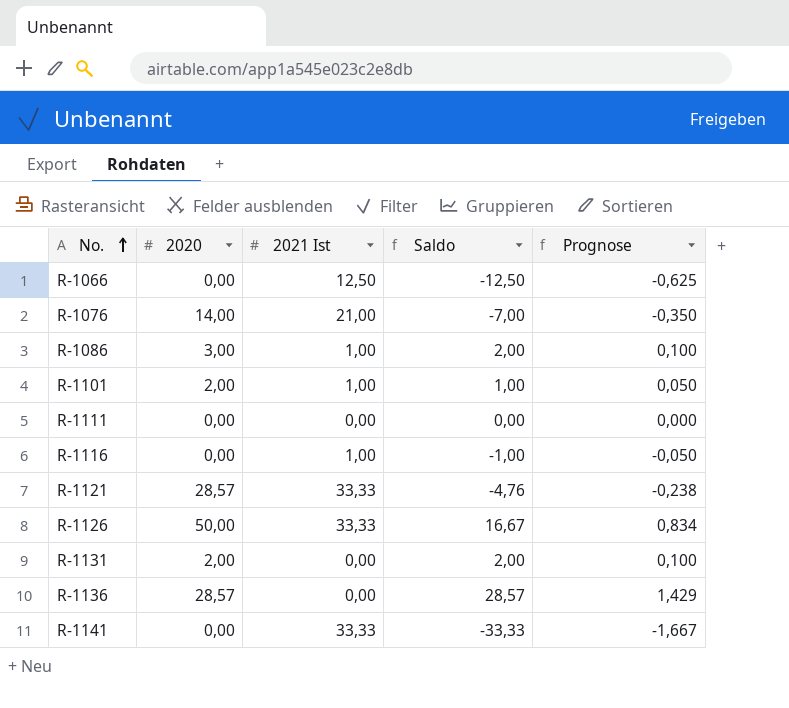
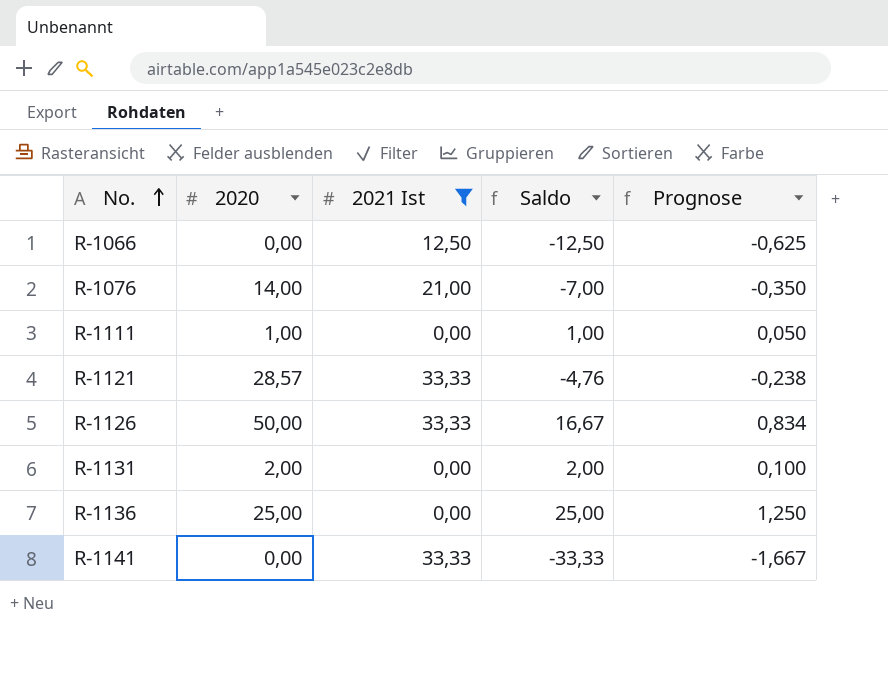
filter: none -> 2021 Ist != 1,00
R-1111 | 2020: 0,00 -> 1,00
R-1111 | Saldo: 0,00 -> 1,00
R-1111 | Prognose: 0,000 -> 0,050
R-1136 | 2020: 28,57 -> 25,00
R-1136 | Saldo: 28,57 -> 25,00
R-1136 | Prognose: 1,429 -> 1,250

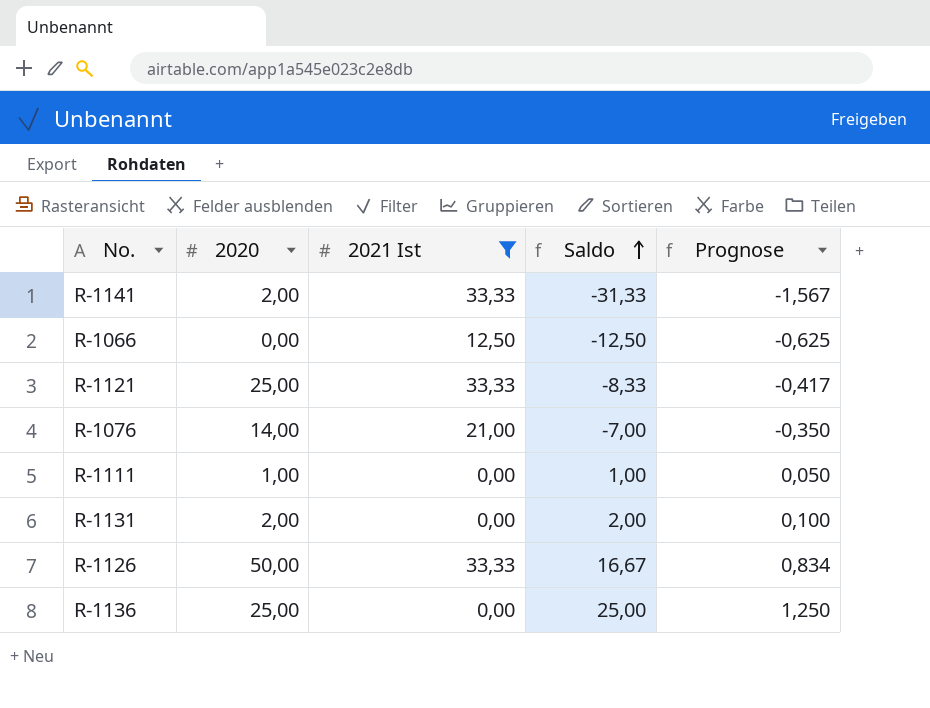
row order: No. ascending -> Saldo ascending
R-1141 | 2020: 0,00 -> 2,00
R-1141 | Saldo: -33,33 -> -31,33
R-1141 | Prognose: -1,667 -> -1,567
R-1121 | 2020: 28,57 -> 25,00
R-1121 | Saldo: -4,76 -> -8,33
R-1121 | Prognose: -0,238 -> -0,417

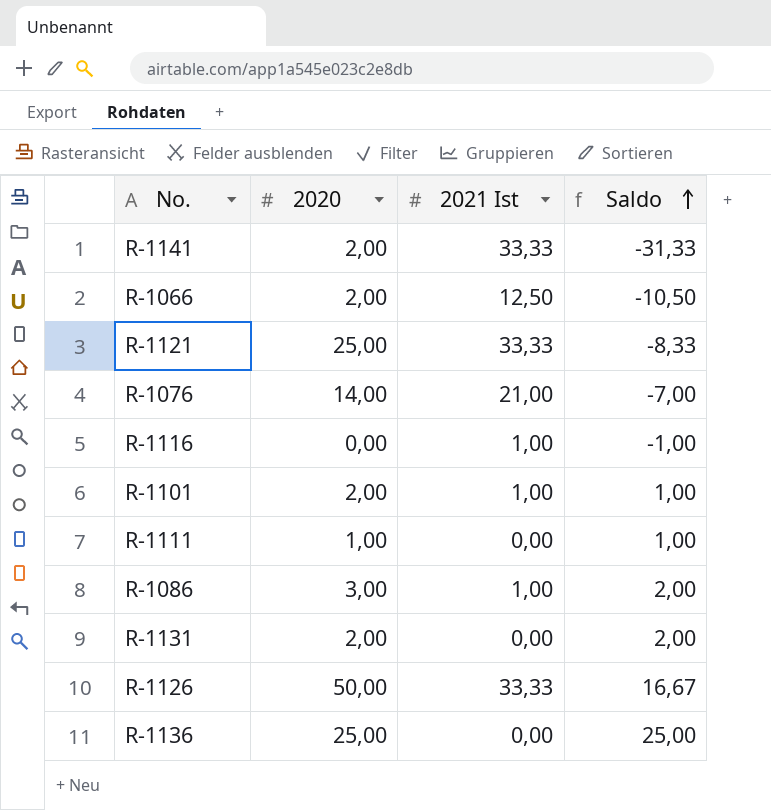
filter: 2021 Ist != 1,00 -> none
column Prognose | formula: [Saldo] * 0,05 -> none
R-1066 | 2020: 0,00 -> 2,00
R-1066 | Saldo: -12,50 -> -10,50

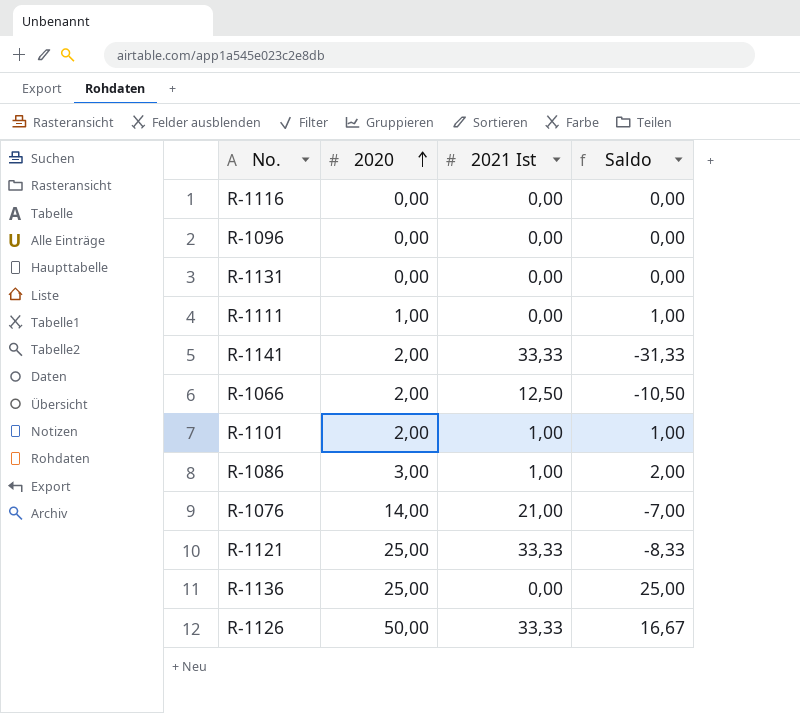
row order: Saldo ascending -> 2020 ascending
R-1116 | 2021 Ist: 1,00 -> 0,00
R-1116 | Saldo: -1,00 -> 0,00
row R-1096: none -> 0,00 | 0,00 | 0,00
R-1131 | 2020: 2,00 -> 0,00
R-1131 | Saldo: 2,00 -> 0,00

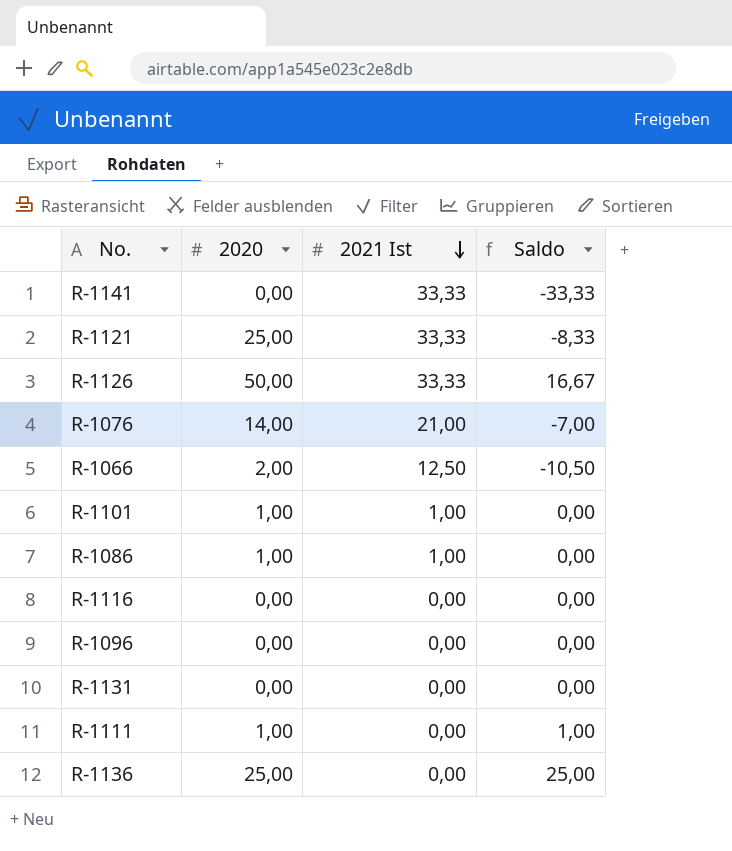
row order: 2020 ascending -> 2021 Ist descending
R-1141 | 2020: 2,00 -> 0,00
R-1141 | Saldo: -31,33 -> -33,33
R-1101 | 2020: 2,00 -> 1,00
R-1101 | Saldo: 1,00 -> 0,00
R-1086 | 2020: 3,00 -> 1,00
R-1086 | Saldo: 2,00 -> 0,00

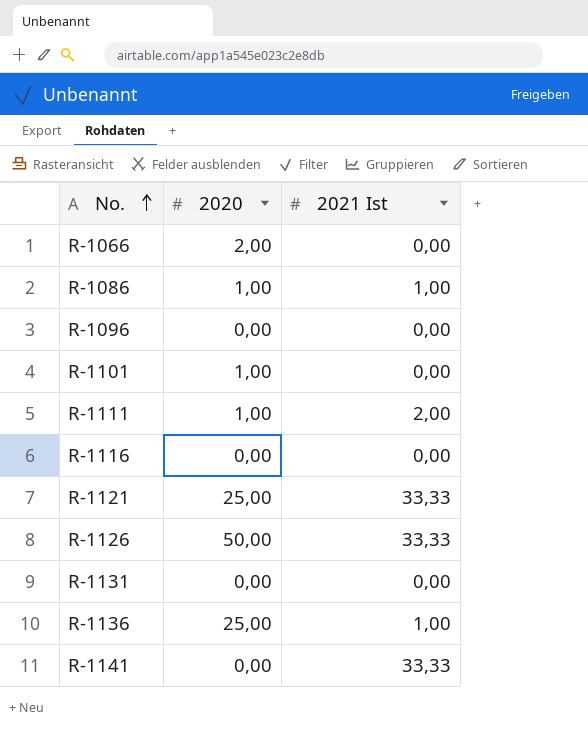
row order: 2021 Ist descending -> No. ascending
column Saldo | formula: [2020] - [2021 Ist] -> none
row R-1076: 14,00 | 21,00 | -7,00 -> none
R-1066 | 2021 Ist: 12,50 -> 0,00
R-1101 | 2021 Ist: 1,00 -> 0,00
R-1111 | 2021 Ist: 0,00 -> 2,00
R-1136 | 2021 Ist: 0,00 -> 1,00

